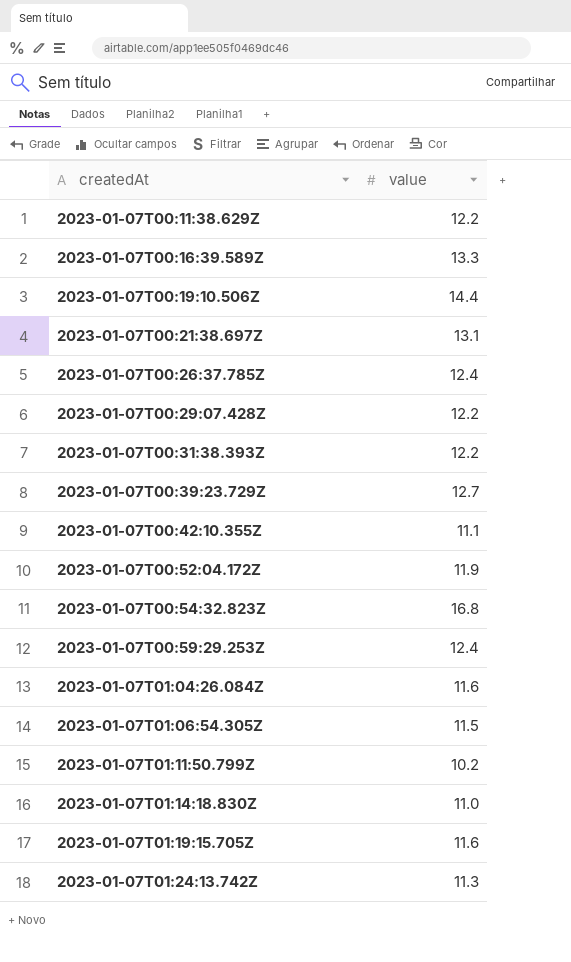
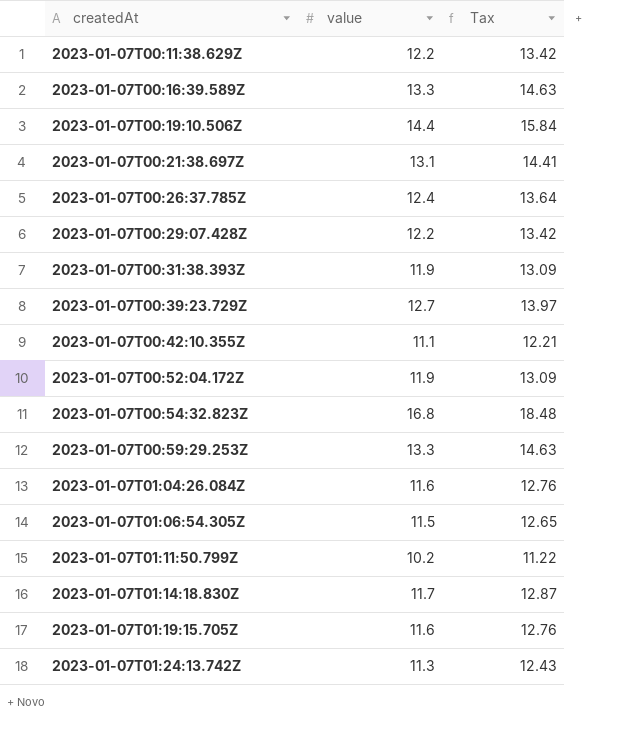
column Tax | formula: none -> [value] * 1.1
2023-01-07T00:31:38.393Z | value: 12.2 -> 11.9
2023-01-07T00:59:29.253Z | value: 12.4 -> 13.3
2023-01-07T01:14:18.830Z | value: 11.0 -> 11.7

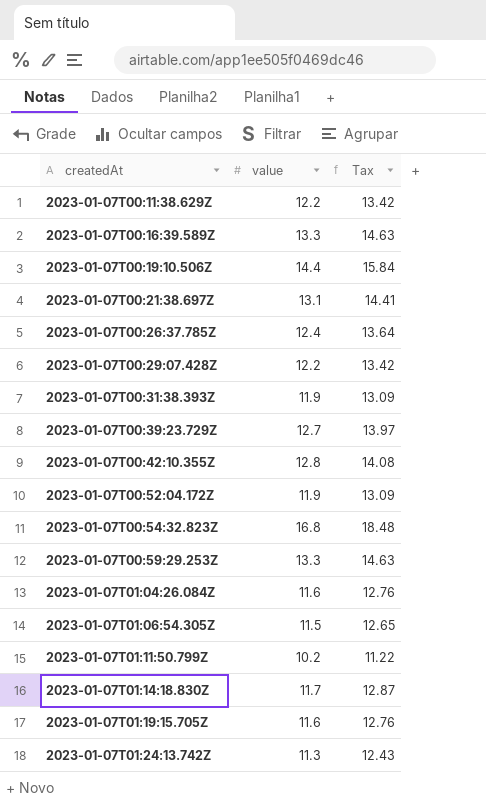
2023-01-07T00:42:10.355Z | value: 11.1 -> 12.8
2023-01-07T00:42:10.355Z | Tax: 12.21 -> 14.08

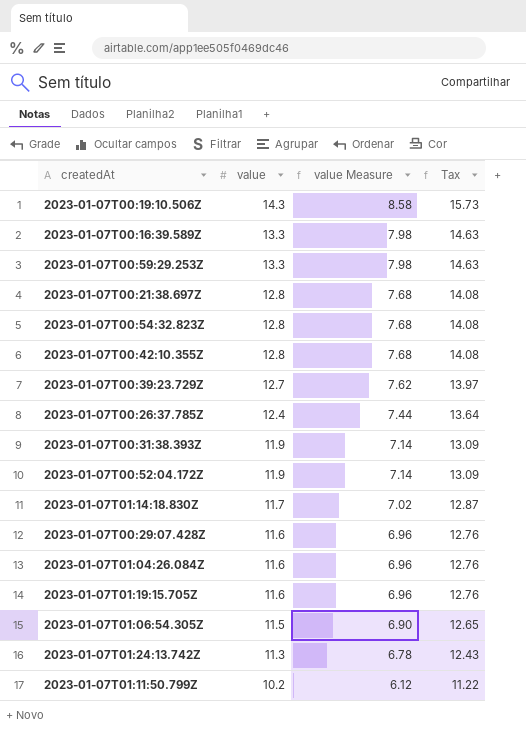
row order: createdAt ascending -> value descending
column value Measure | formula: none -> [value] * 0.6
row 2023-01-07T00:11:38.629Z: 12.2 | 13.42 -> none
2023-01-07T00:19:10.506Z | value: 14.4 -> 14.3
2023-01-07T00:19:10.506Z | Tax: 15.84 -> 15.73
2023-01-07T00:21:38.697Z | value: 13.1 -> 12.8
2023-01-07T00:21:38.697Z | Tax: 14.41 -> 14.08
2023-01-07T00:54:32.823Z | value: 16.8 -> 12.8
2023-01-07T00:54:32.823Z | Tax: 18.48 -> 14.08
2023-01-07T00:29:07.428Z | value: 12.2 -> 11.6
2023-01-07T00:29:07.428Z | Tax: 13.42 -> 12.76

